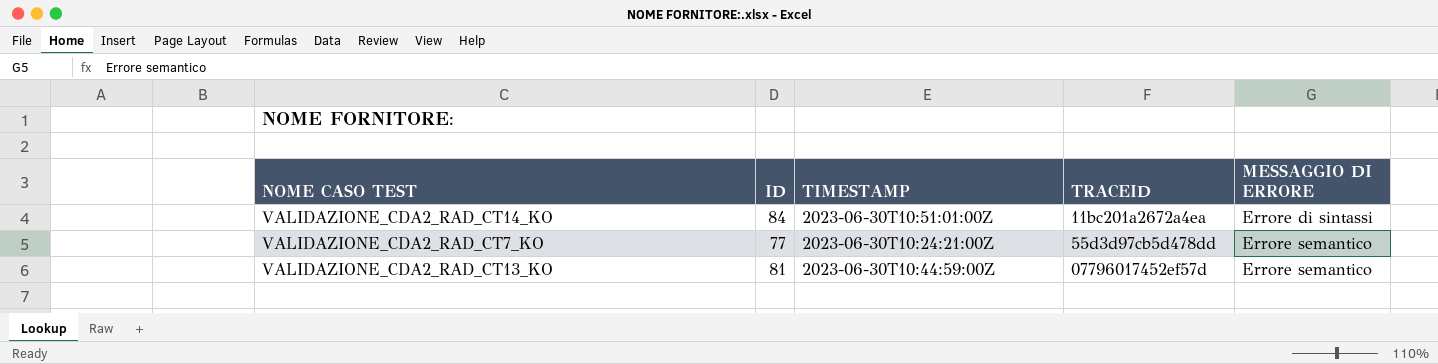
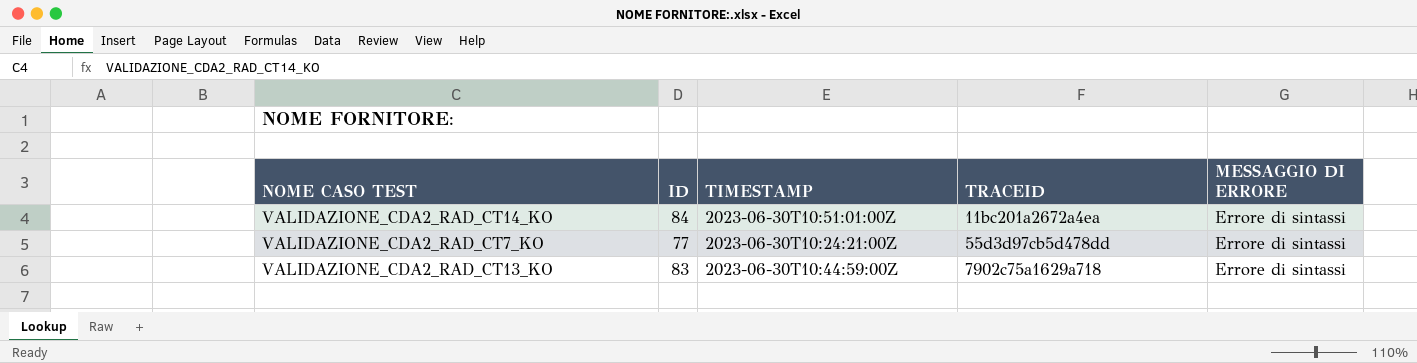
VALIDAZIONE_CDA2_RAD_CT7_KO | MESSAGGIO DI ERRORE: Errore semantico -> Errore di sintassi
VALIDAZIONE_CDA2_RAD_CT13_KO | ID: 81 -> 83
VALIDAZIONE_CDA2_RAD_CT13_KO | TRACEID: 07796017452ef57d -> 7902c75a1629a718
VALIDAZIONE_CDA2_RAD_CT13_KO | MESSAGGIO DI ERRORE: Errore semantico -> Errore di sintassi

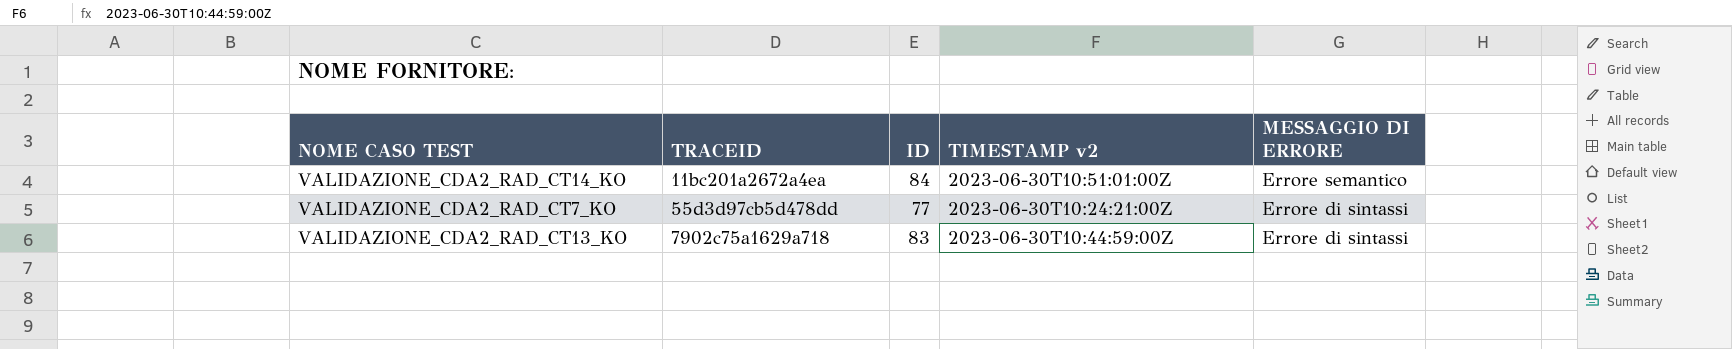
column TRACEID | position: 4 -> 2
column name: TIMESTAMP -> TIMESTAMP v2
VALIDAZIONE_CDA2_RAD_CT14_KO | MESSAGGIO DI ERRORE: Errore di sintassi -> Errore semantico

